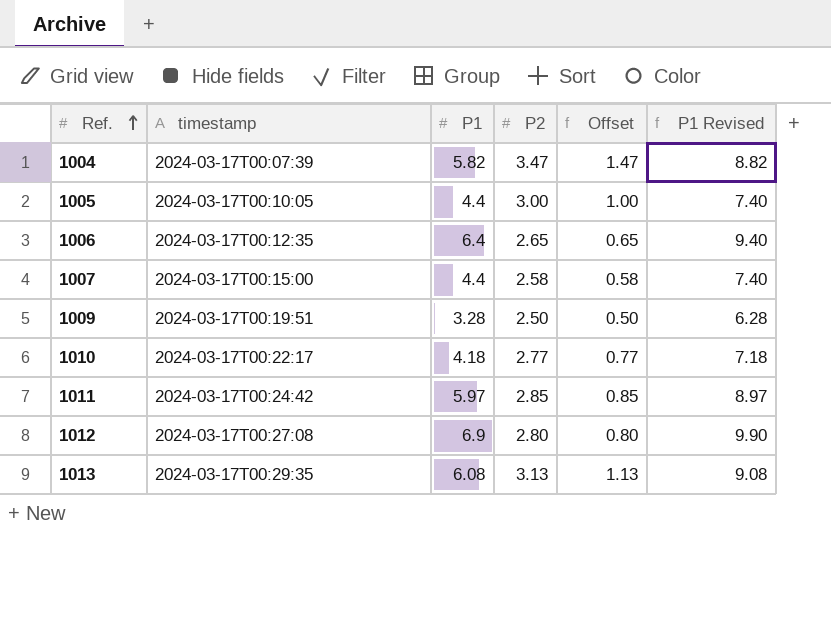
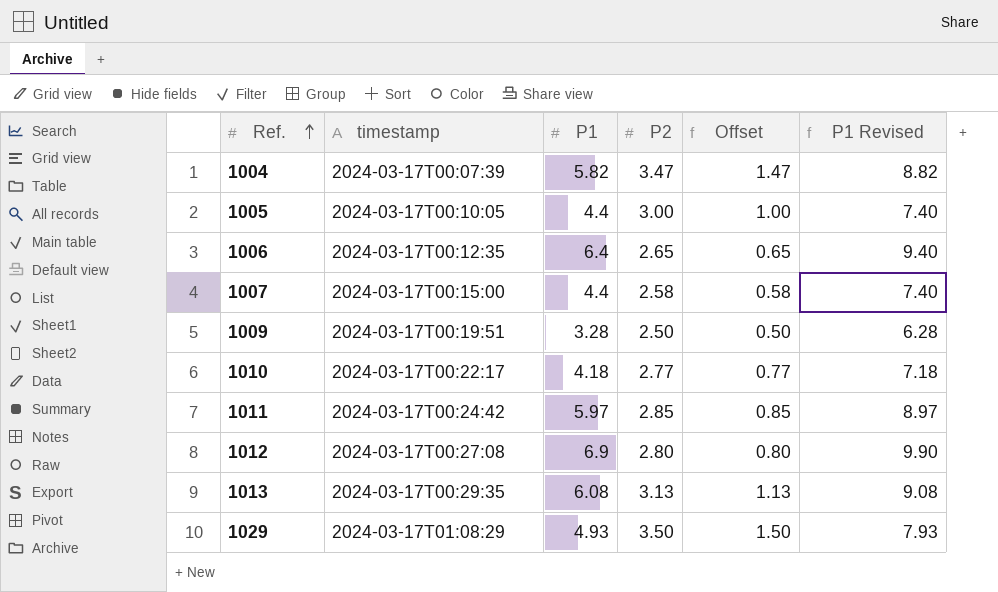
row 1029: none -> 2024-03-17T01:08:29 | 4.93 | 3.50 | 1.50 | 7.93

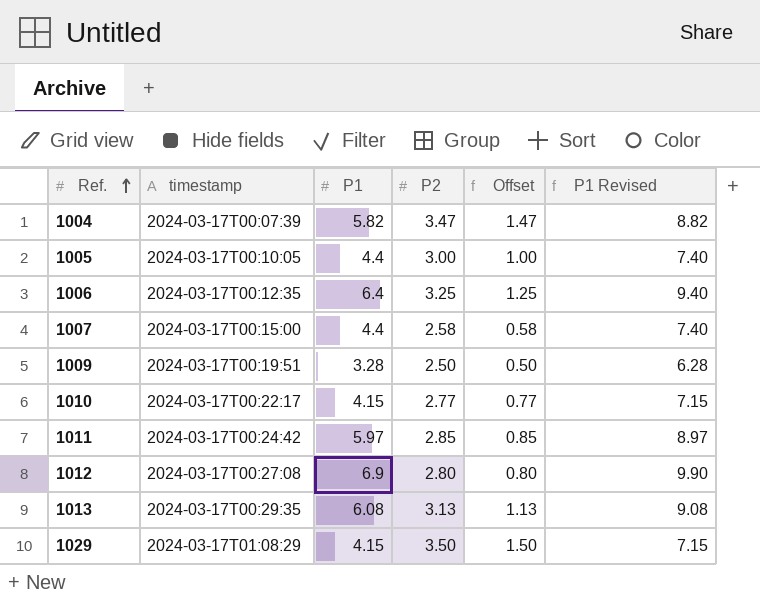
1006 | P2: 2.65 -> 3.25
1006 | Offset: 0.65 -> 1.25
1010 | P1: 4.18 -> 4.15
1010 | P1 Revised: 7.18 -> 7.15
1029 | P1: 4.93 -> 4.15
1029 | P1 Revised: 7.93 -> 7.15

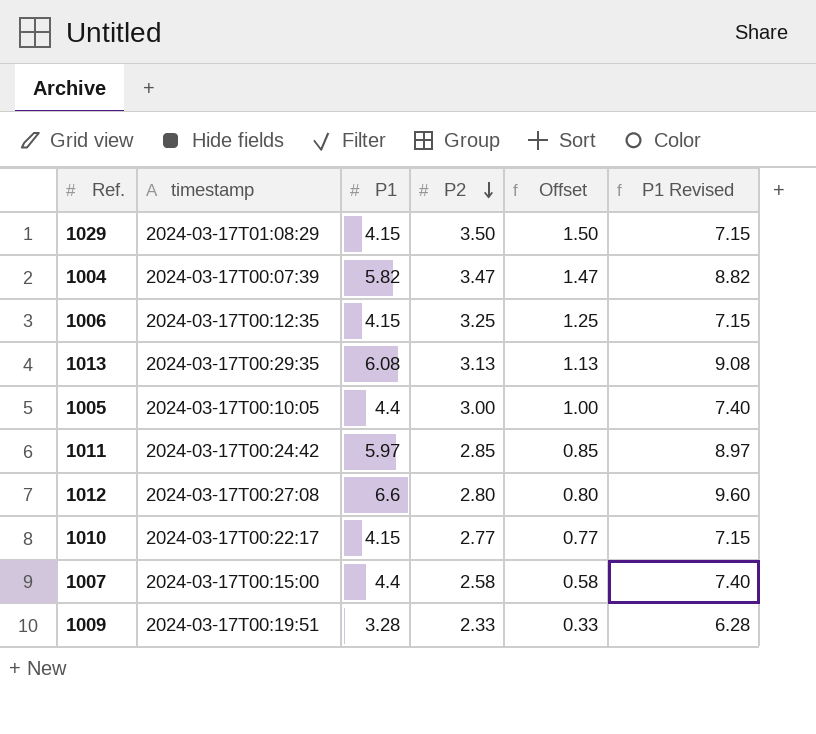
row order: Ref. ascending -> P2 descending
1006 | P1: 6.4 -> 4.15
1006 | P1 Revised: 9.40 -> 7.15
1012 | P1: 6.9 -> 6.6
1012 | P1 Revised: 9.90 -> 9.60
1009 | P2: 2.50 -> 2.33
1009 | Offset: 0.50 -> 0.33

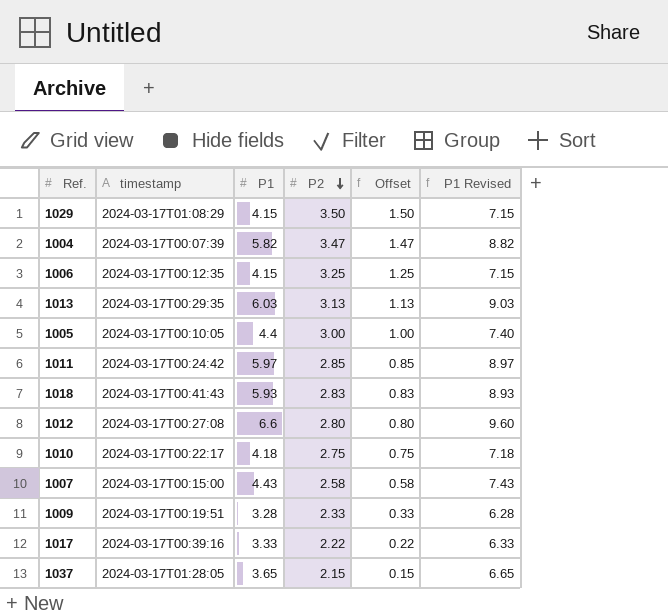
1013 | P1: 6.08 -> 6.03
1013 | P1 Revised: 9.08 -> 9.03
row 1018: none -> 2024-03-17T00:41:43 | 5.93 | 2.83 | 0.83 | 8.93
1010 | P1: 4.15 -> 4.18
1010 | P2: 2.77 -> 2.75
1010 | Offset: 0.77 -> 0.75
1010 | P1 Revised: 7.15 -> 7.18
1007 | P1: 4.4 -> 4.43
1007 | P1 Revised: 7.40 -> 7.43
row 1017: none -> 2024-03-17T00:39:16 | 3.33 | 2.22 | 0.22 | 6.33
row 1037: none -> 2024-03-17T01:28:05 | 3.65 | 2.15 | 0.15 | 6.65

